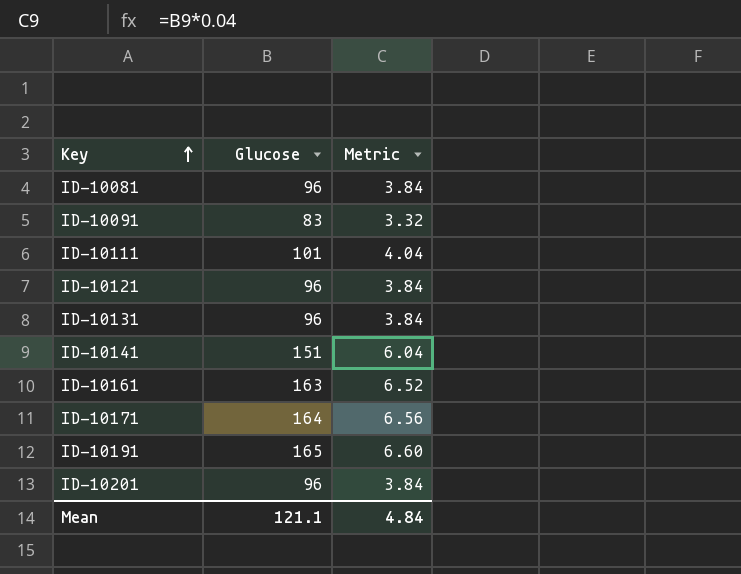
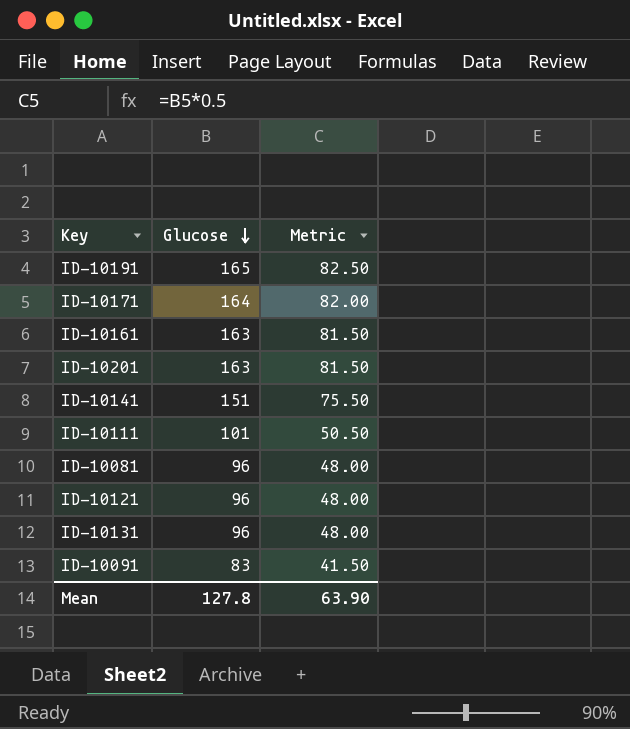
row order: Key ascending -> Glucose descending
column Metric | formula: [Glucose] * 0.04 -> [Glucose] * 0.5
ID-10201 | Glucose: 96 -> 163
Mean | Glucose: 121.1 -> 127.8
Mean | Metric: 4.84 -> 63.90

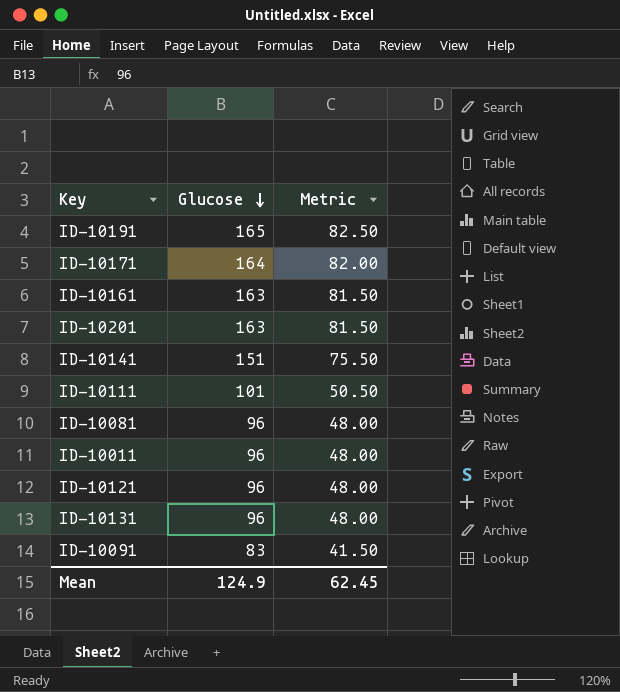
row ID-10011: none -> 96 | 48.00
Mean | Glucose: 127.8 -> 124.9
Mean | Metric: 63.90 -> 62.45

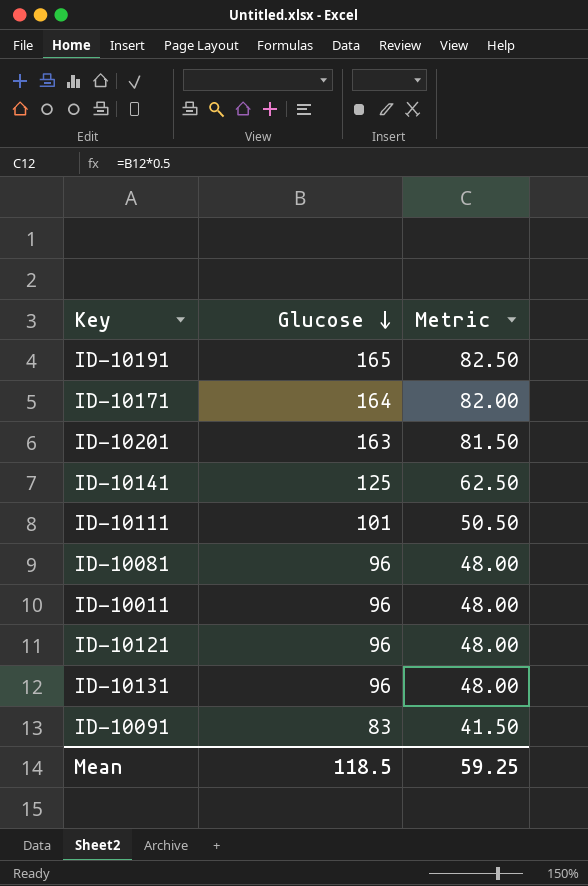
row ID-10161: 163 | 81.50 -> none
ID-10141 | Glucose: 151 -> 125
ID-10141 | Metric: 75.50 -> 62.50
Mean | Glucose: 124.9 -> 118.5
Mean | Metric: 62.45 -> 59.25

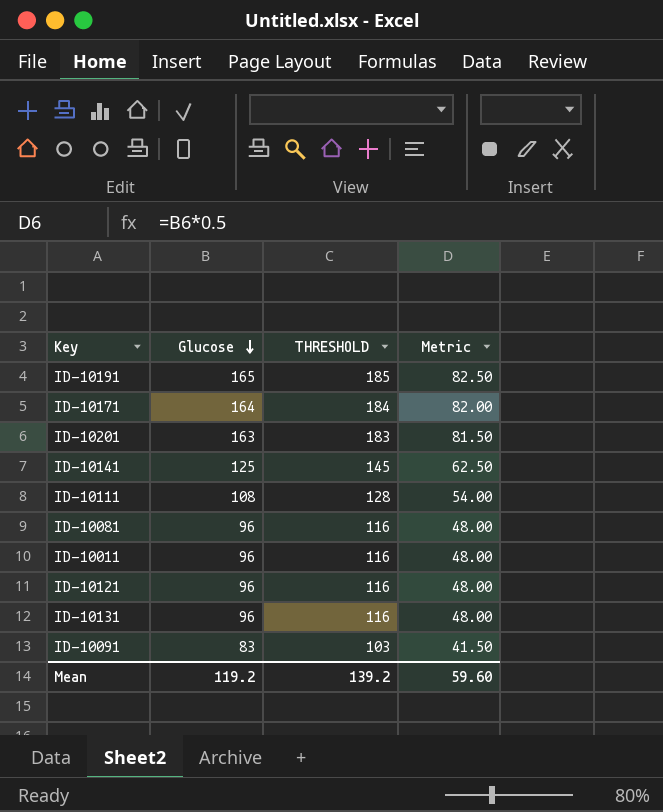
column THRESHOLD | formula: none -> [Glucose] + 20
ID-10111 | Glucose: 101 -> 108
ID-10111 | Metric: 50.50 -> 54.00
Mean | Glucose: 118.5 -> 119.2
Mean | Metric: 59.25 -> 59.60

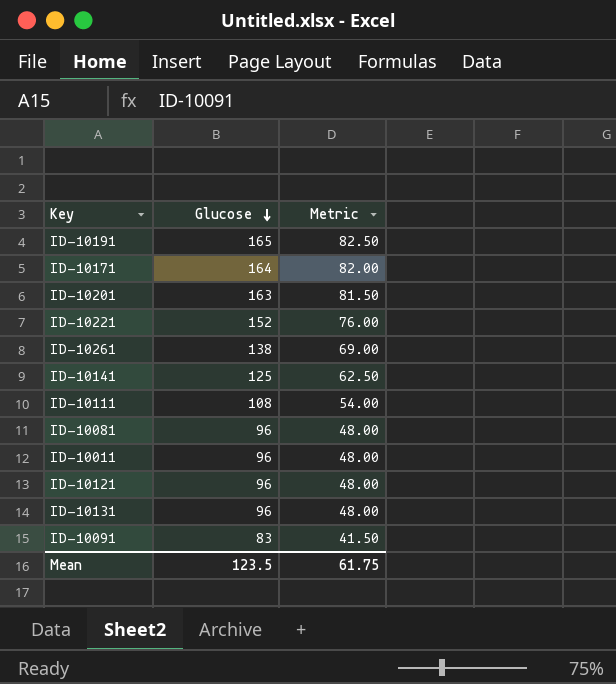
column THRESHOLD | formula: [Glucose] + 20 -> none
row ID-10221: none -> 152 | 76.00
row ID-10261: none -> 138 | 69.00
Mean | Glucose: 119.2 -> 123.5
Mean | Metric: 59.60 -> 61.75

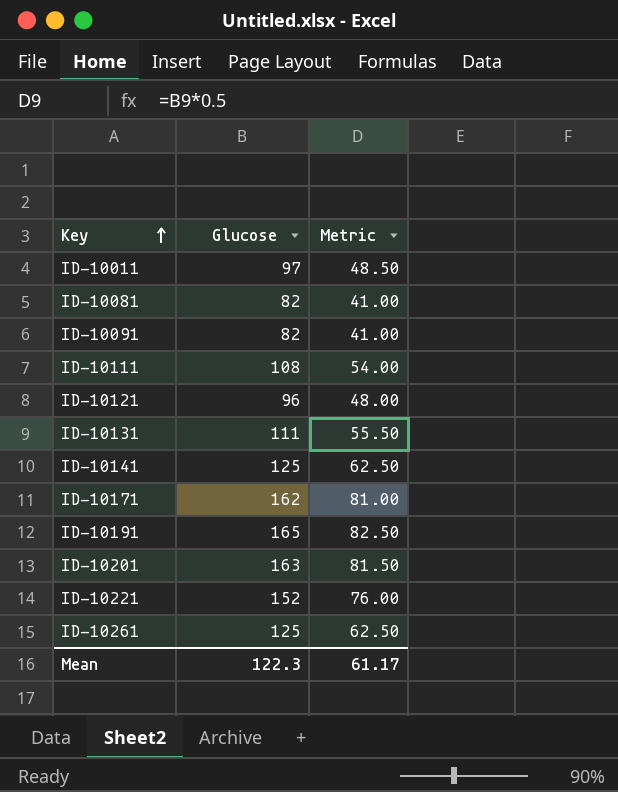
row order: Glucose descending -> Key ascending
ID-10011 | Glucose: 96 -> 97
ID-10011 | Metric: 48.00 -> 48.50
ID-10081 | Glucose: 96 -> 82
ID-10081 | Metric: 48.00 -> 41.00
ID-10091 | Glucose: 83 -> 82
ID-10091 | Metric: 41.50 -> 41.00
ID-10131 | Glucose: 96 -> 111
ID-10131 | Metric: 48.00 -> 55.50
ID-10171 | Glucose: 164 -> 162
ID-10171 | Metric: 82.00 -> 81.00
ID-10261 | Glucose: 138 -> 125
ID-10261 | Metric: 69.00 -> 62.50
Mean | Glucose: 123.5 -> 122.3
Mean | Metric: 61.75 -> 61.17

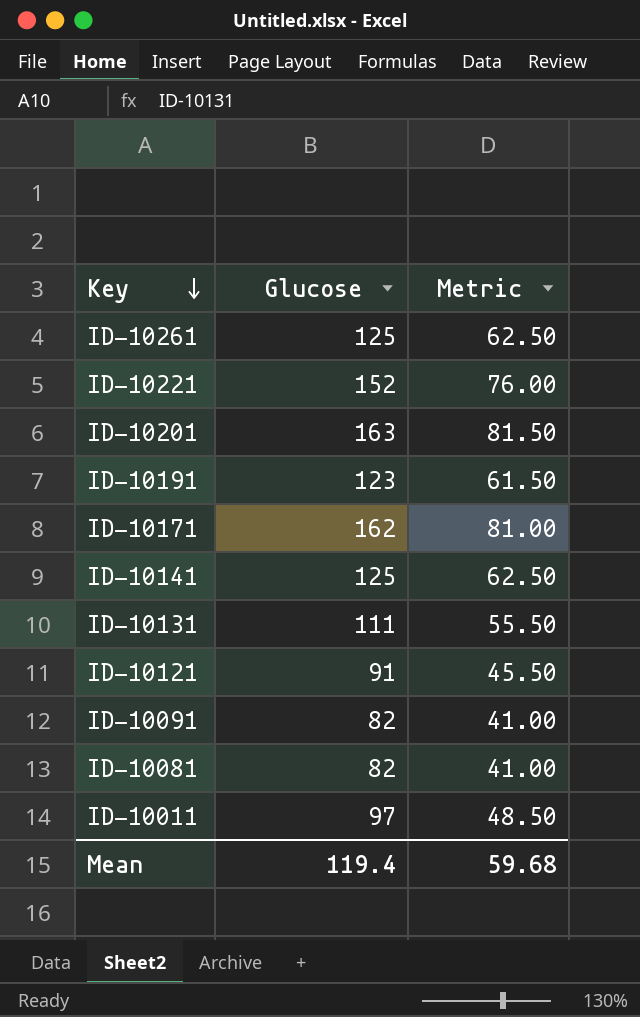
row order: Key ascending -> Key descending
row ID-10111: 108 | 54.00 -> none
ID-10191 | Glucose: 165 -> 123
ID-10191 | Metric: 82.50 -> 61.50
ID-10121 | Glucose: 96 -> 91
ID-10121 | Metric: 48.00 -> 45.50
Mean | Glucose: 122.3 -> 119.4
Mean | Metric: 61.17 -> 59.68

